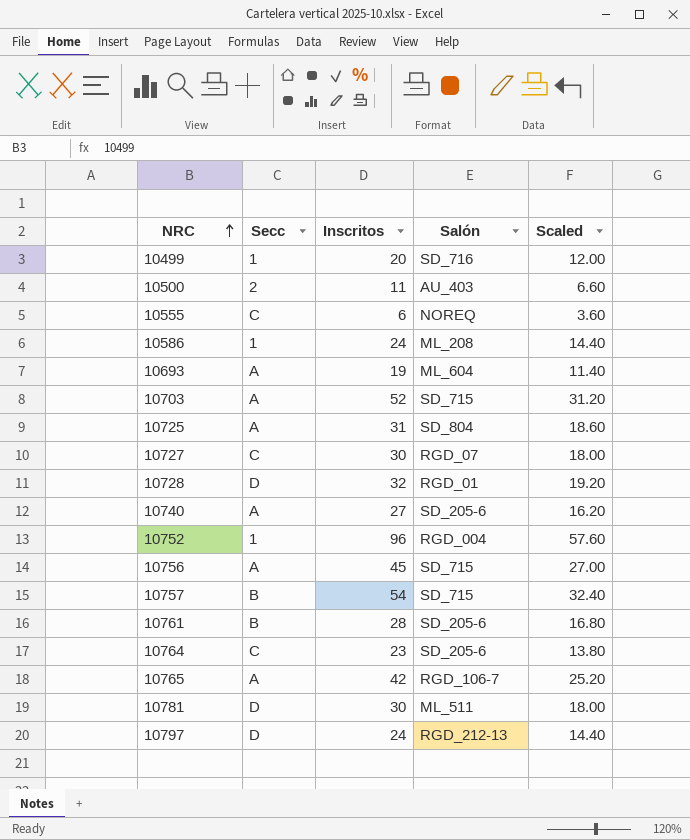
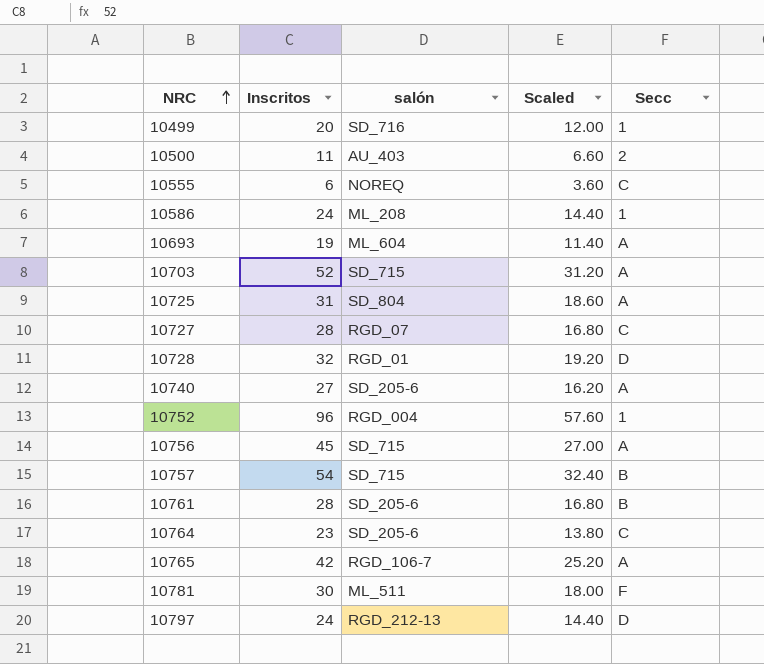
column name: Salón -> salón
column Secc | position: 2 -> 5
10727 | Inscritos: 30 -> 28
10727 | Scaled: 18.00 -> 16.80
10781 | Secc: D -> F

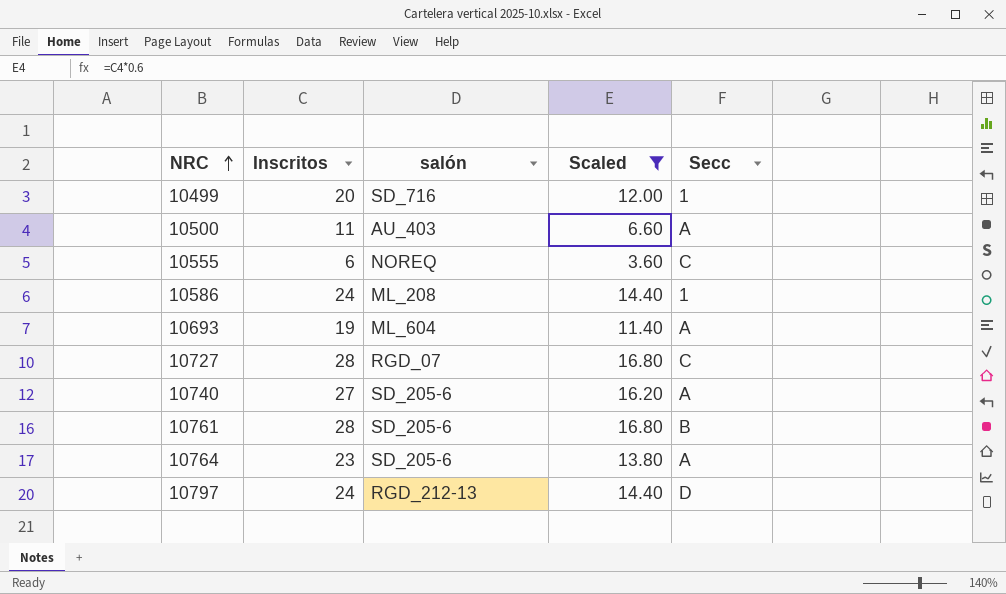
filter: none -> Scaled <= 16.80
10500 | Secc: 2 -> A
10764 | Secc: C -> A

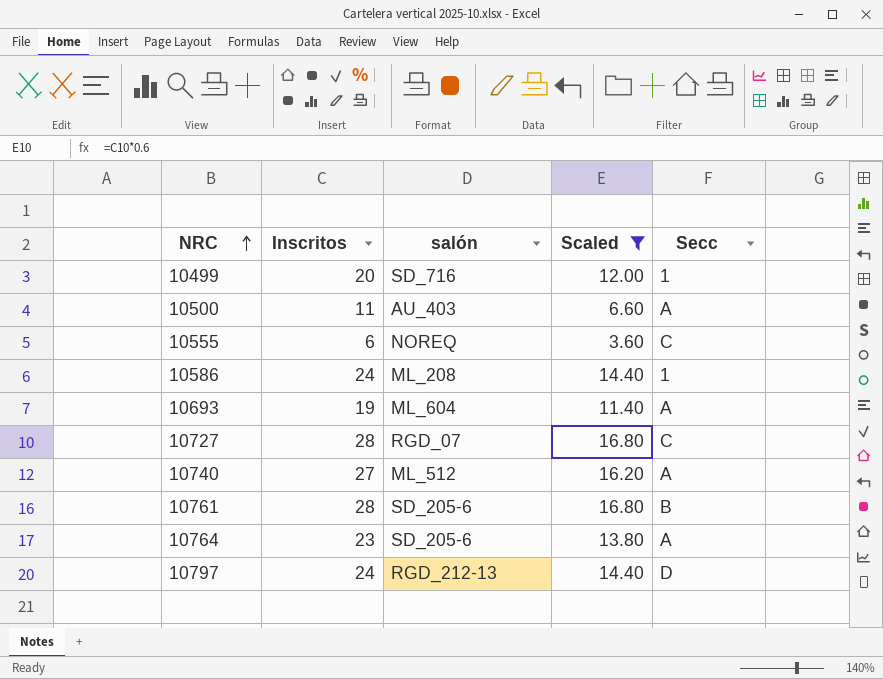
10740 | salón: SD_205-6 -> ML_512

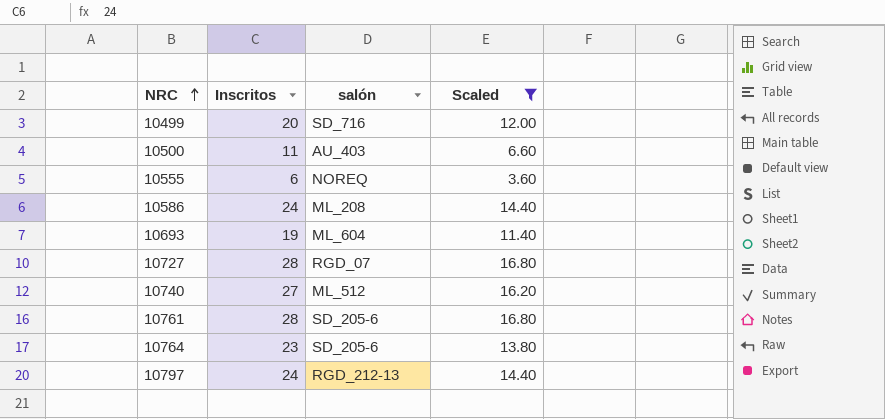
column Secc | position: 5 -> none

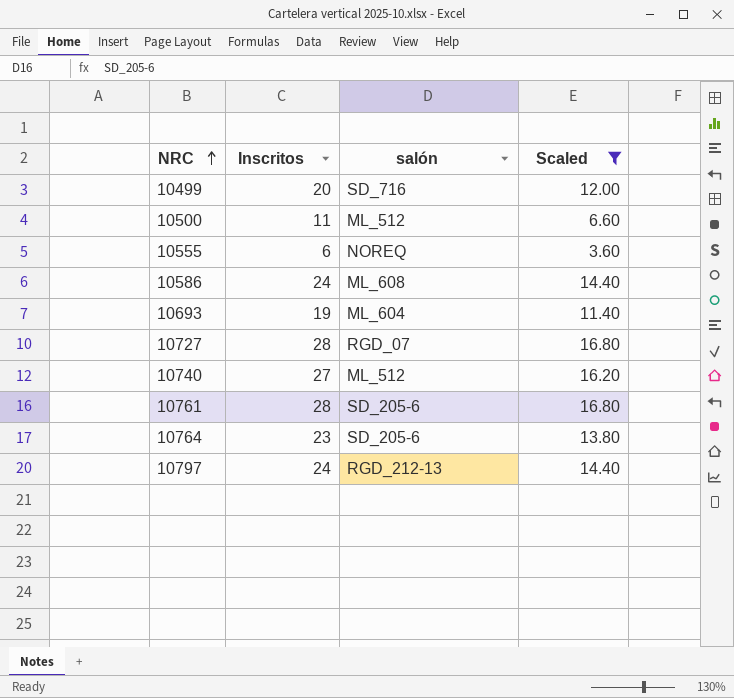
10500 | salón: AU_403 -> ML_512
10586 | salón: ML_208 -> ML_608

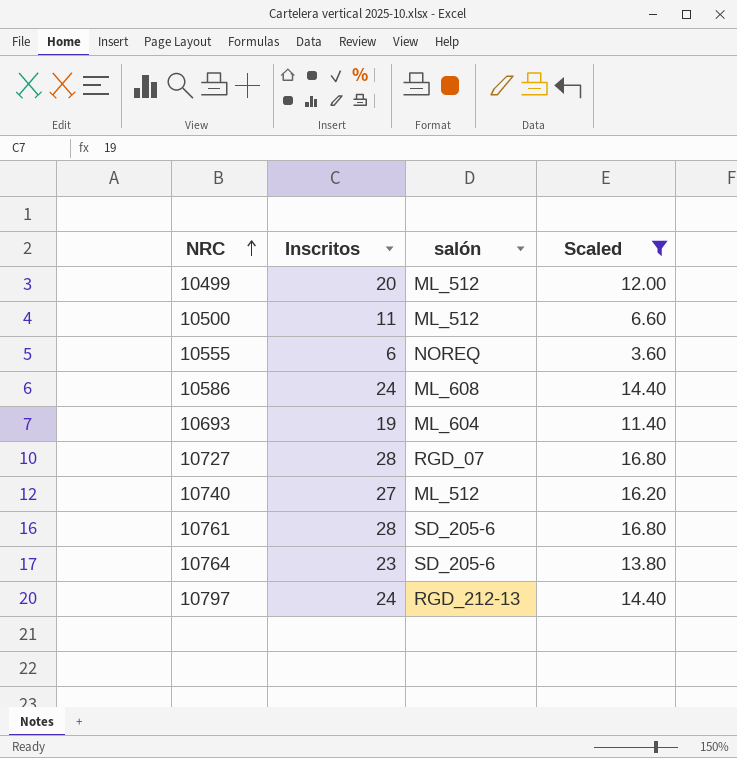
10499 | salón: SD_716 -> ML_512

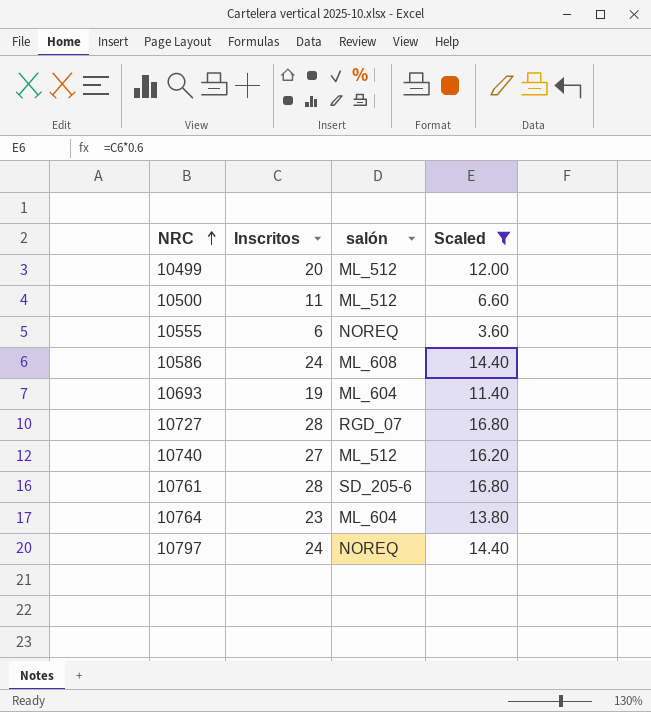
10764 | salón: SD_205-6 -> ML_604
10797 | salón: RGD_212-13 -> NOREQ

